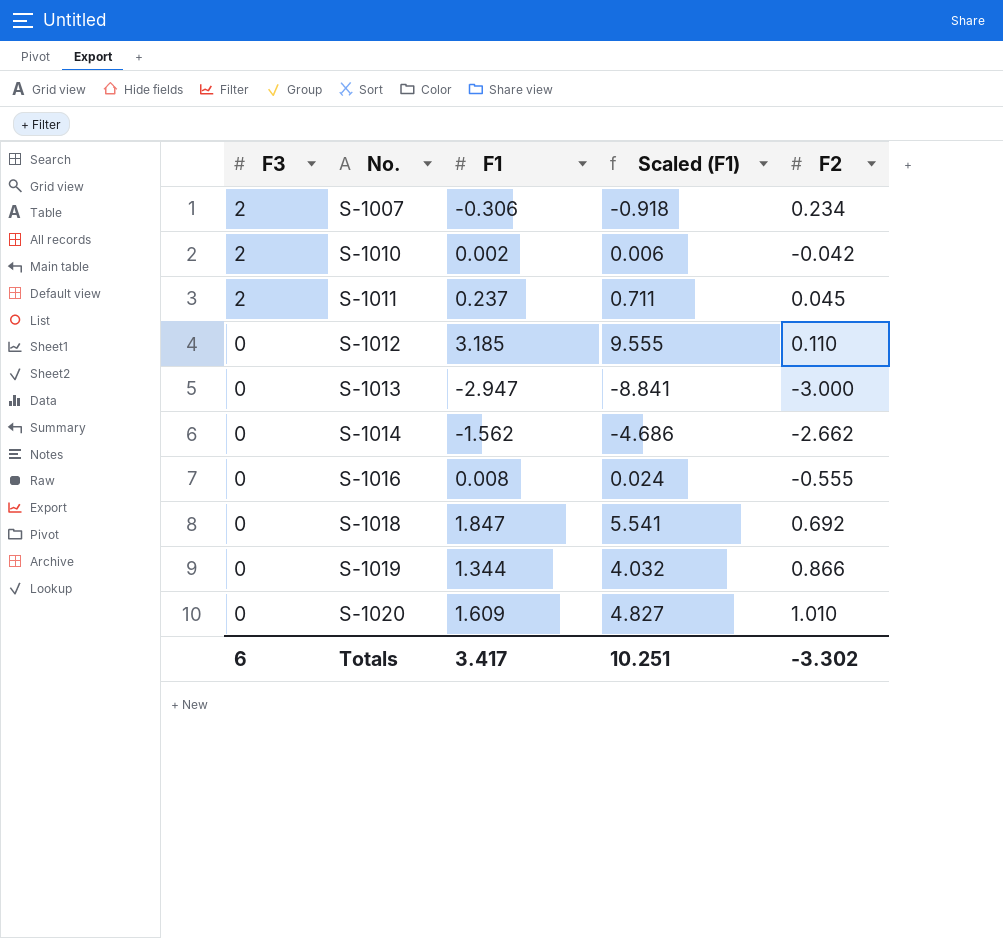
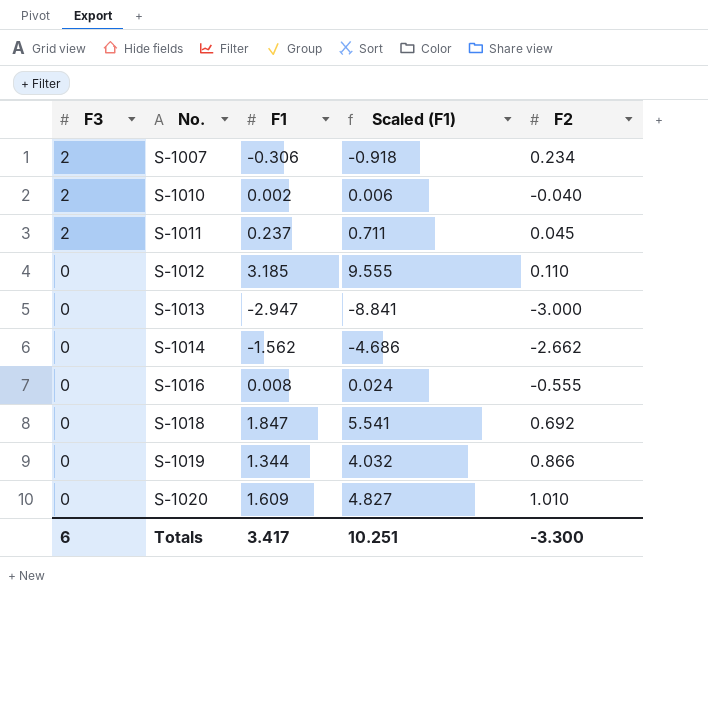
S-1010 | F2: -0.042 -> -0.040
Totals | F2: -3.302 -> -3.300

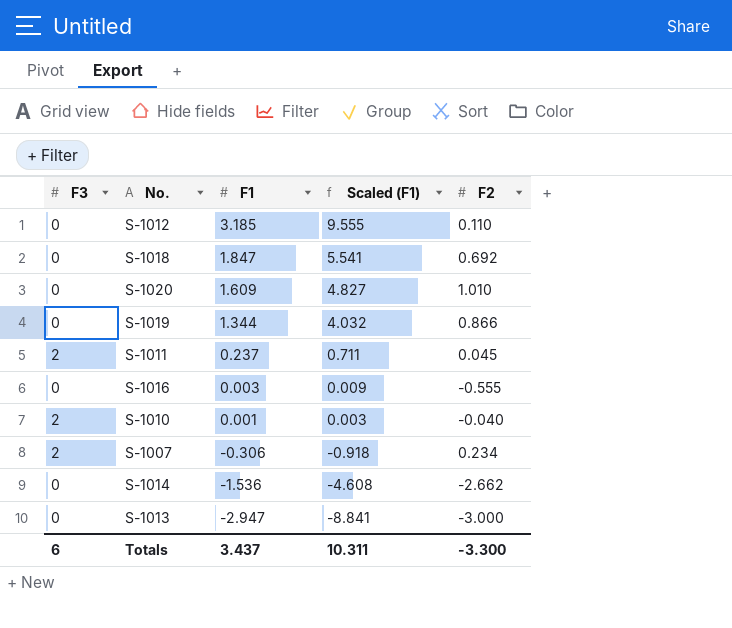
row order: F3 descending -> F1 descending
S-1016 | F1: 0.008 -> 0.003
S-1016 | Scaled (F1): 0.024 -> 0.009
S-1010 | F1: 0.002 -> 0.001
S-1010 | Scaled (F1): 0.006 -> 0.003
S-1014 | F1: -1.562 -> -1.536
S-1014 | Scaled (F1): -4.686 -> -4.608
Totals | F1: 3.417 -> 3.437
Totals | Scaled (F1): 10.251 -> 10.311

